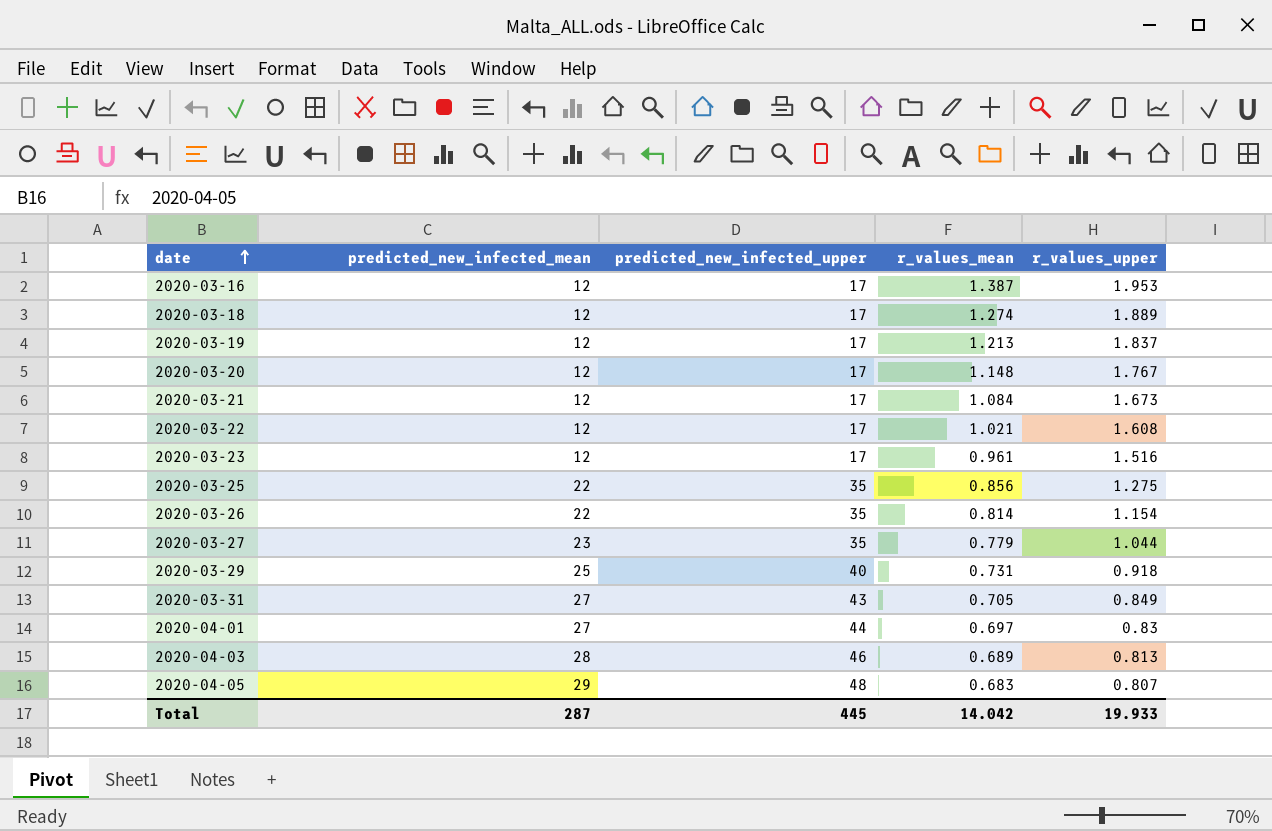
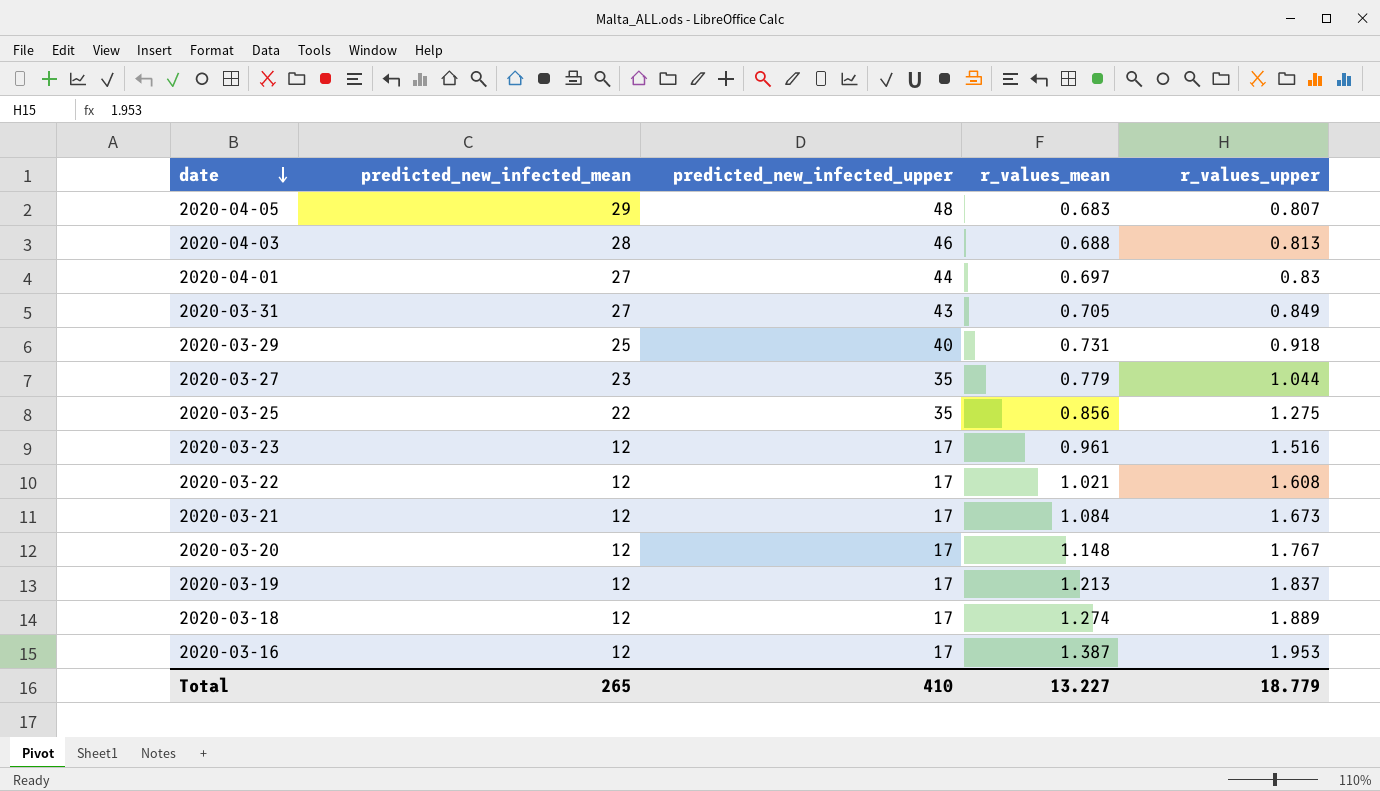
row order: date ascending -> date descending
row 2020-03-26: 22 | 35 | 0.814 | 1.154 -> none
2020-04-03 | r_values_mean: 0.689 -> 0.688
Total | predicted_new_infected_mean: 287 -> 265
Total | predicted_new_infected_upper: 445 -> 410
Total | r_values_mean: 14.042 -> 13.227
Total | r_values_upper: 19.933 -> 18.779

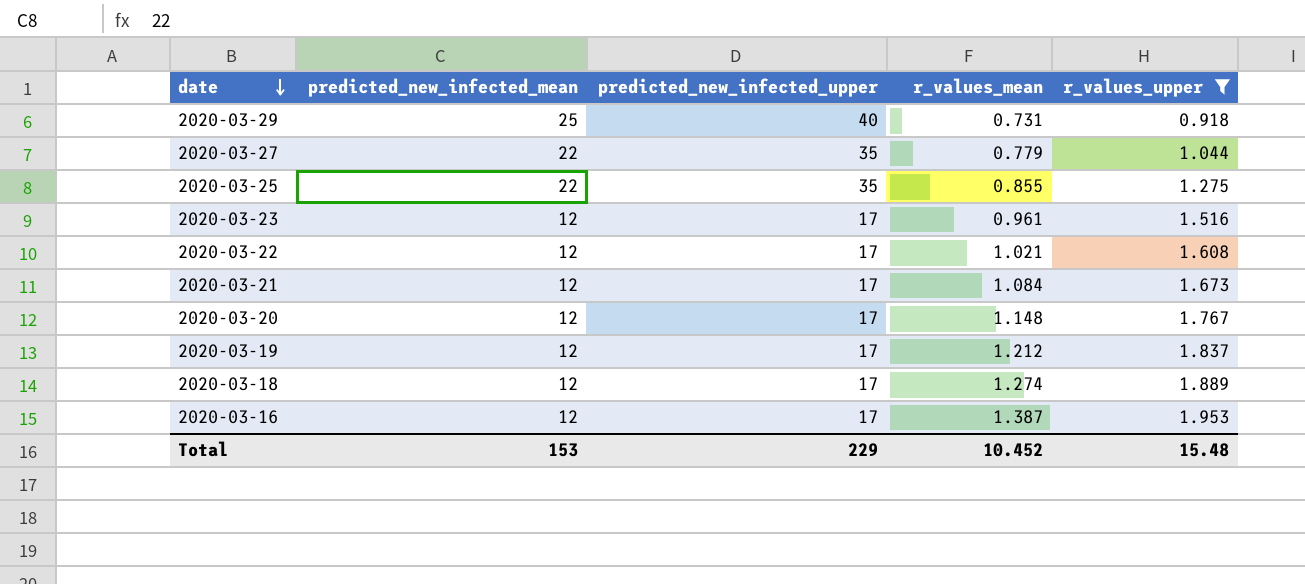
filter: none -> r_values_upper >= 0.918
2020-03-27 | predicted_new_infected_mean: 23 -> 22
2020-03-25 | r_values_mean: 0.856 -> 0.855
2020-03-19 | r_values_mean: 1.213 -> 1.212
Total | predicted_new_infected_mean: 265 -> 153
Total | predicted_new_infected_upper: 410 -> 229
Total | r_values_mean: 13.227 -> 10.452
Total | r_values_upper: 18.779 -> 15.48

